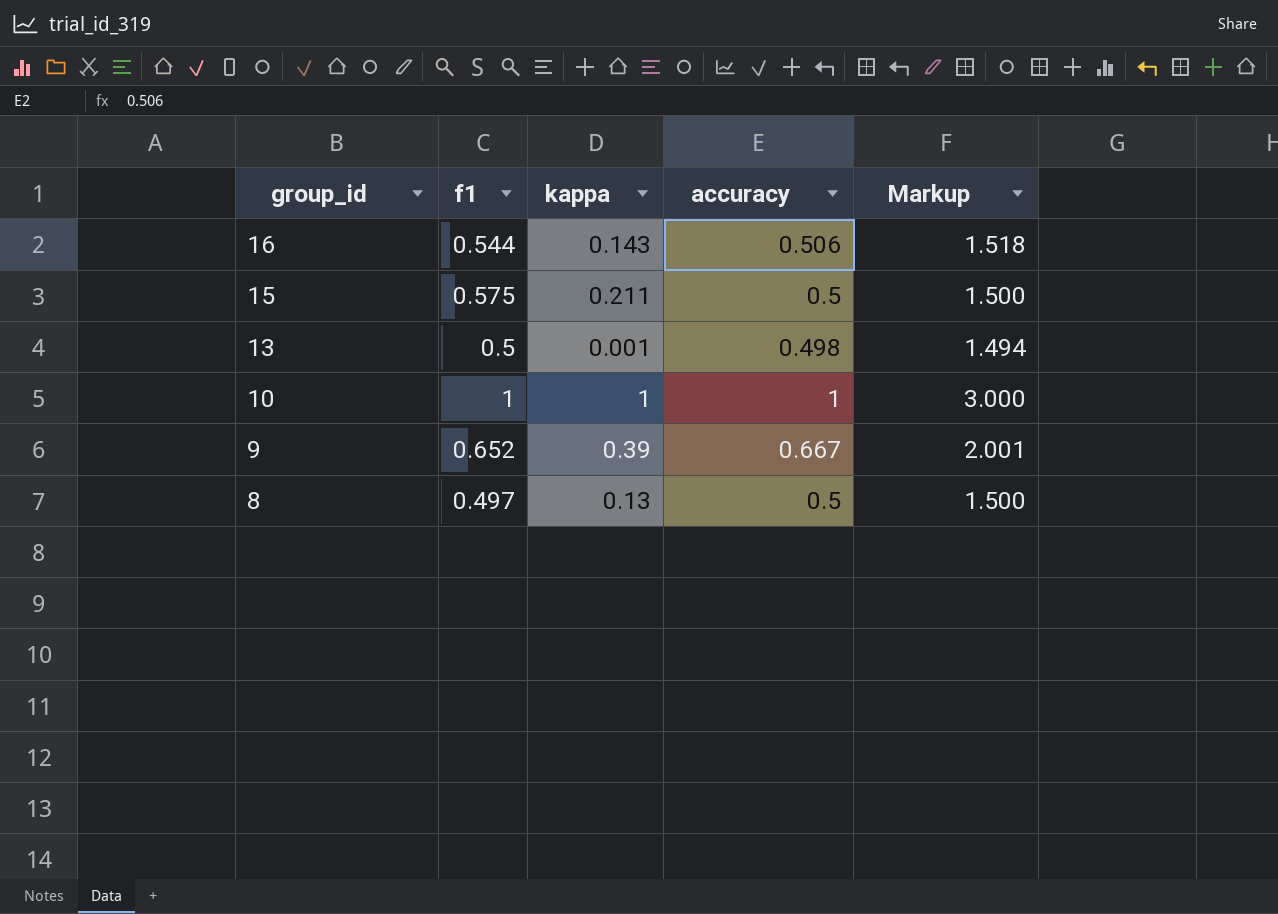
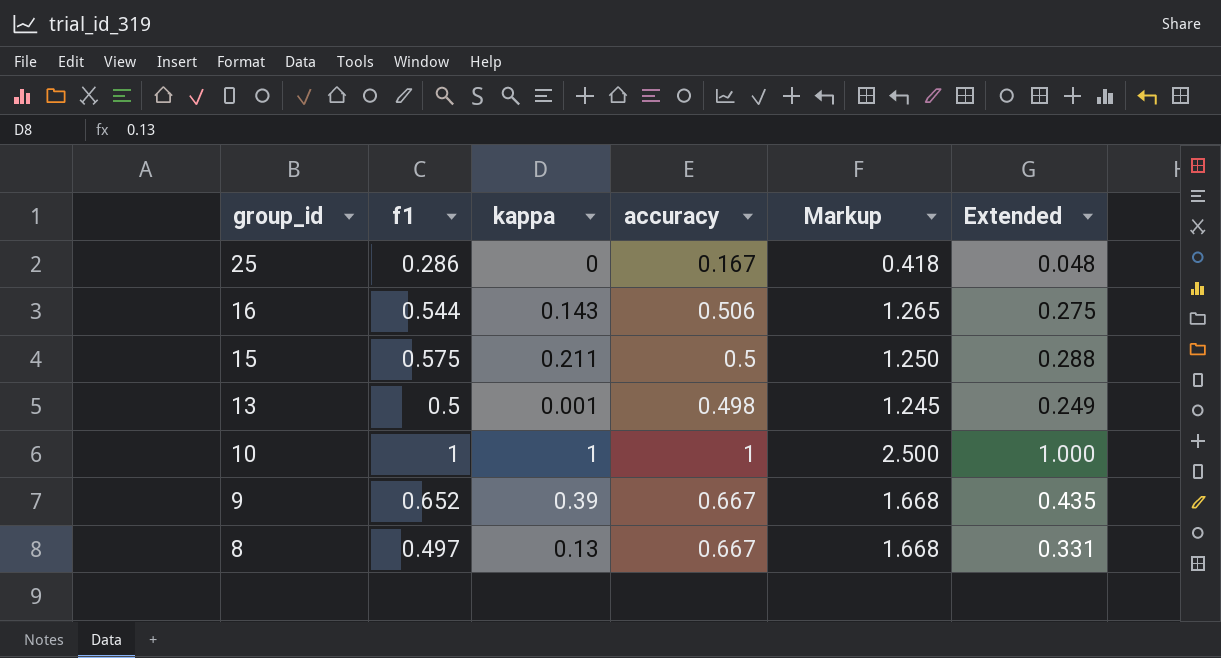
column Markup | formula: [accuracy] * 3 -> [accuracy] * 2.5
column Extended | formula: none -> [f1] * [accuracy]
row 25: none -> 0.286 | 0 | 0.167 | 0.418 | 0.048
8 | accuracy: 0.5 -> 0.667

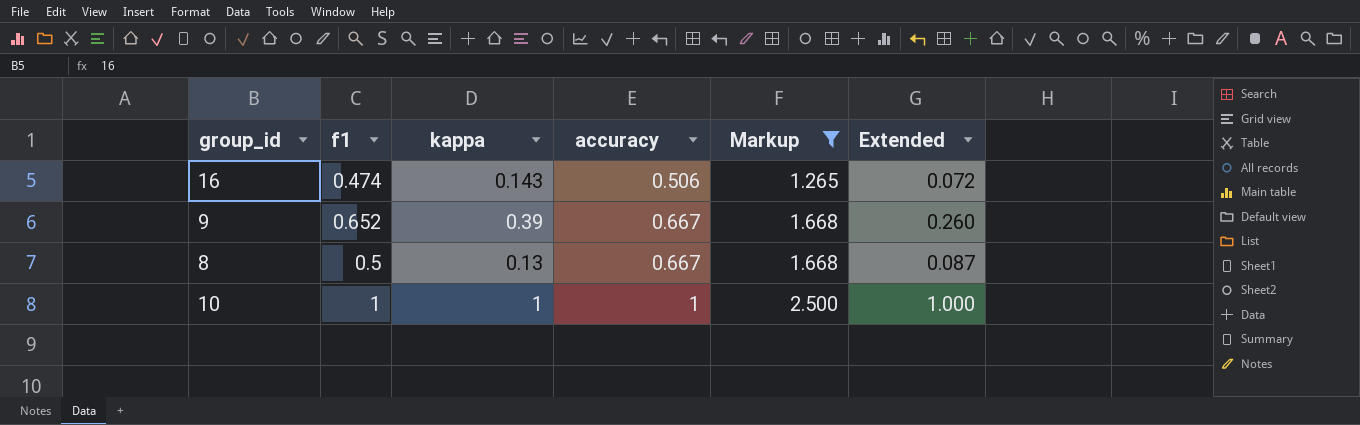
filter: none -> Markup >= 1.265
row order: group_id descending -> accuracy ascending
column Extended | formula: [f1] * [accuracy] -> [kappa] * [accuracy]
16 | f1: 0.544 -> 0.474
8 | f1: 0.497 -> 0.5

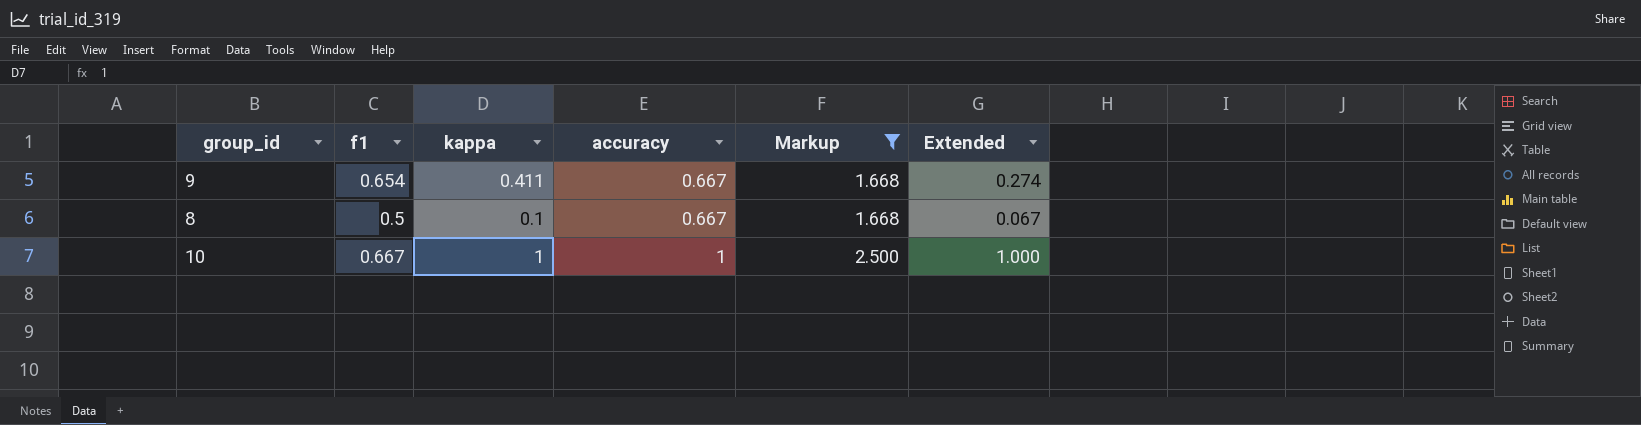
row 16: 0.474 | 0.143 | 0.506 | 1.265 | 0.072 -> none
9 | f1: 0.652 -> 0.654
9 | kappa: 0.39 -> 0.411
9 | Extended: 0.260 -> 0.274
8 | kappa: 0.13 -> 0.1
8 | Extended: 0.087 -> 0.067
10 | f1: 1 -> 0.667

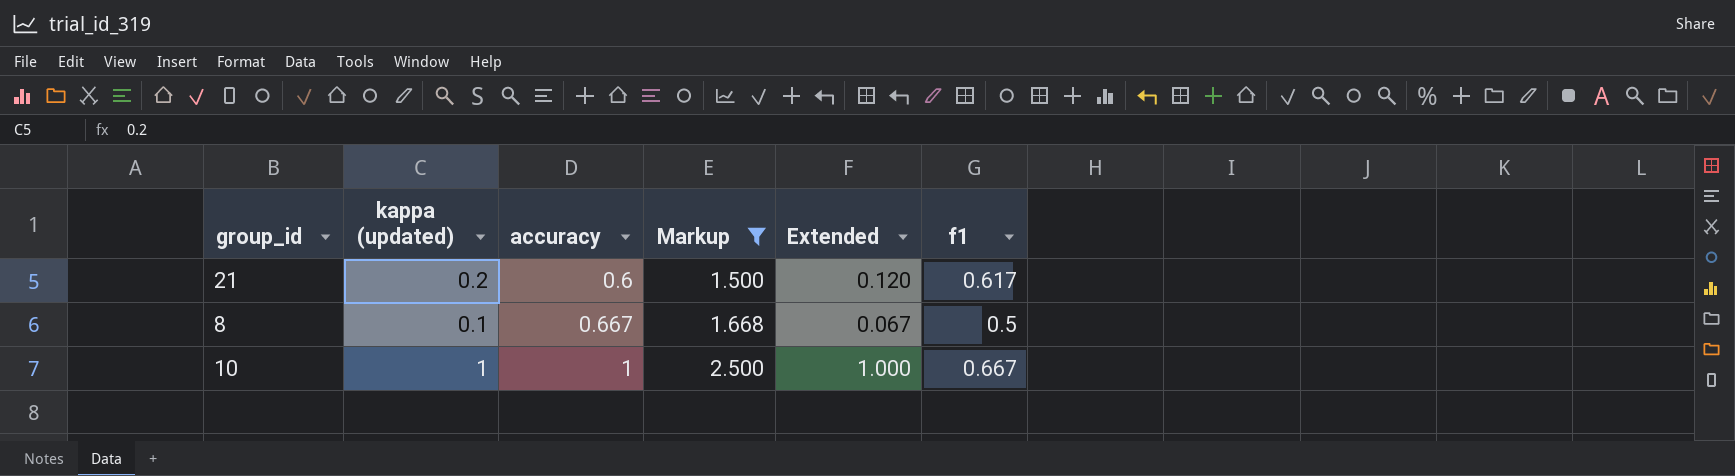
column name: kappa -> kappa (updated)
column f1 | position: 2 -> 6
row 9: 0.654 | 0.411 | 0.667 | 1.668 | 0.274 -> none
row 21: none -> 0.2 | 0.6 | 1.500 | 0.120 | 0.617

